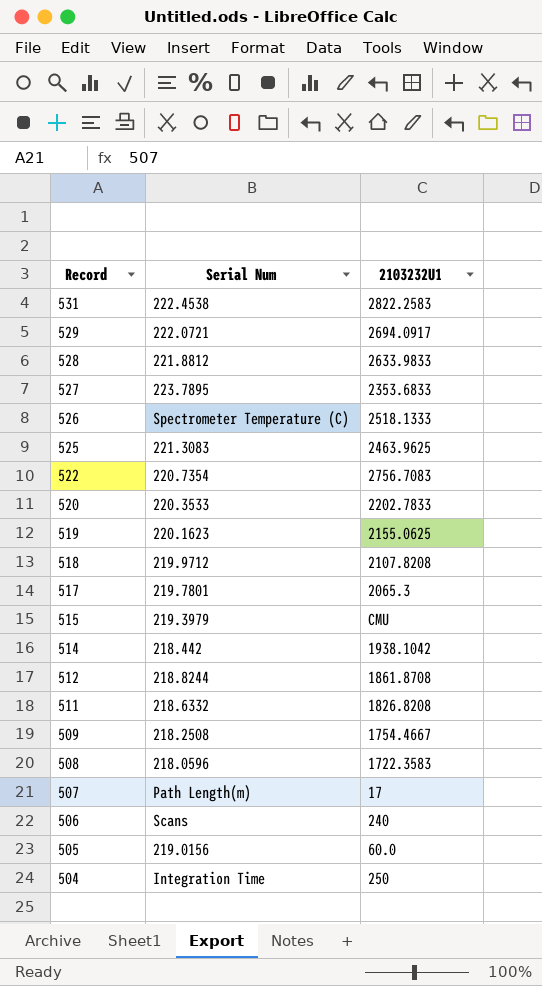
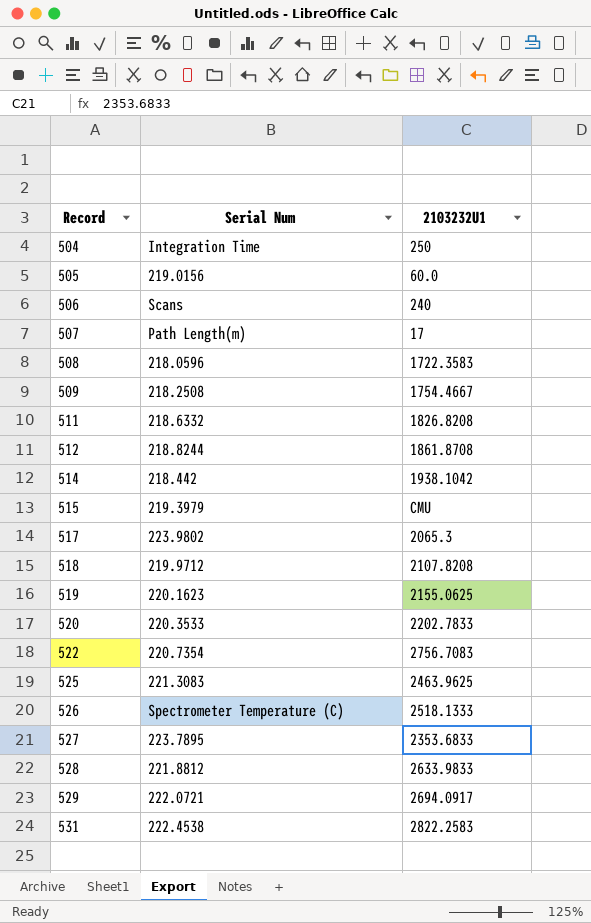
row order: Record descending -> Record ascending
517 | Serial Num: 219.7801 -> 223.9802

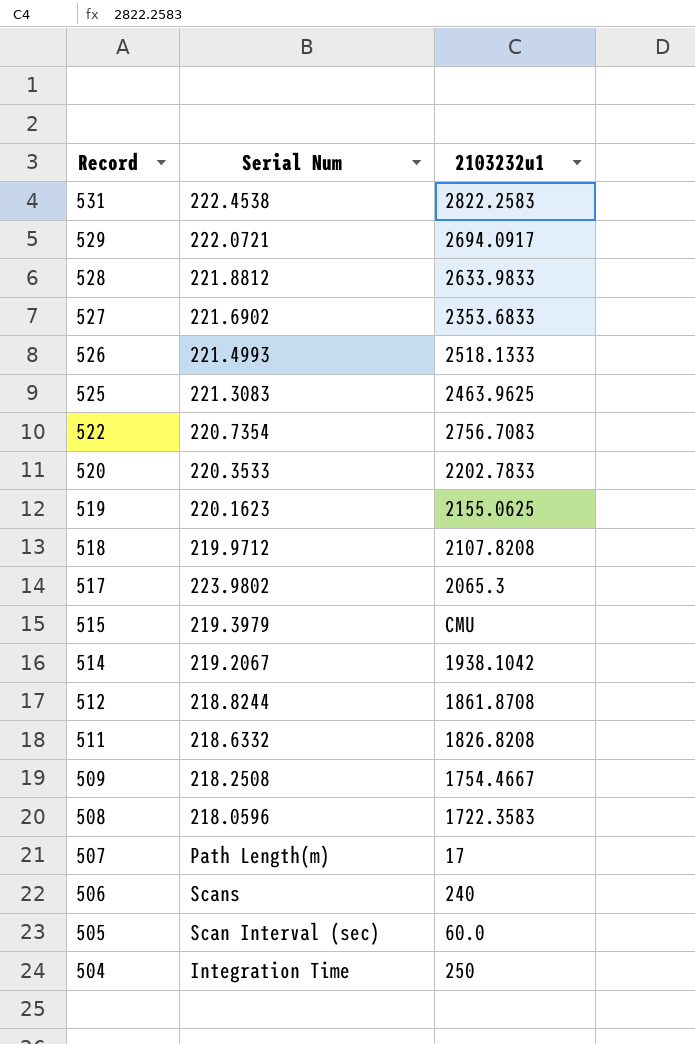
row order: Record ascending -> Record descending
column name: 2103232U1 -> 2103232u1
527 | Serial Num: 223.7895 -> 221.6902
526 | Serial Num: Spectrometer Temperature (C) -> 221.4993
514 | Serial Num: 218.442 -> 219.2067
505 | Serial Num: 219.0156 -> Scan Interval (sec)

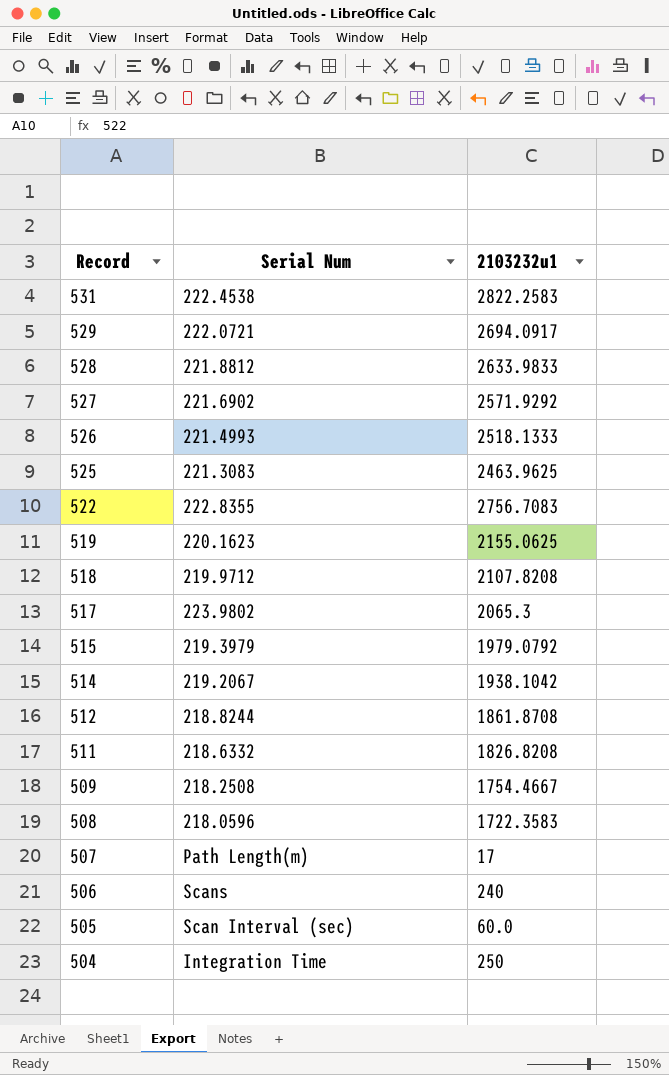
row 520: 220.3533 | 2202.7833 -> none
527 | 2103232u1: 2353.6833 -> 2571.9292
522 | Serial Num: 220.7354 -> 222.8355
515 | 2103232u1: CMU -> 1979.0792

